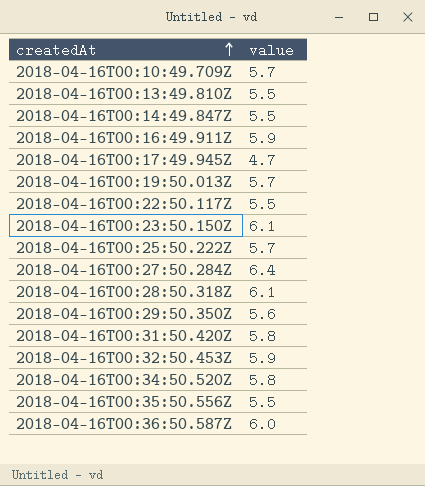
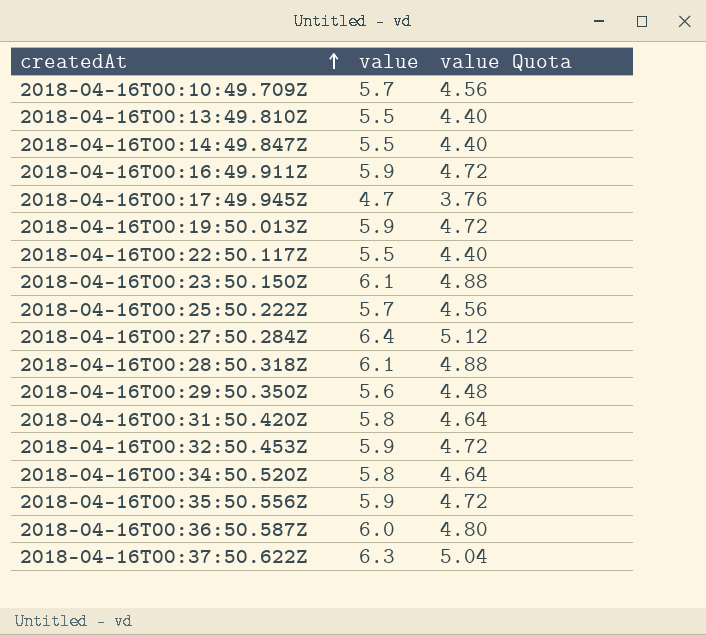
column value Quota | formula: none -> [value] * 0.8
2018-04-16T00:19:50.013Z | value: 5.7 -> 5.9
2018-04-16T00:35:50.556Z | value: 5.5 -> 5.9
row 2018-04-16T00:37:50.622Z: none -> 6.3 | 5.04

